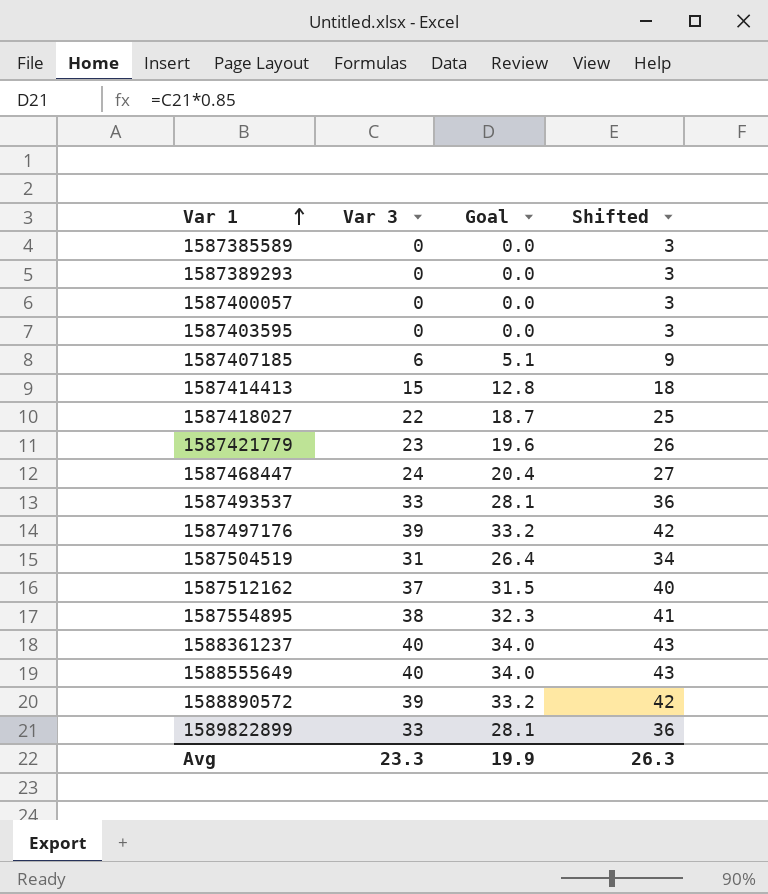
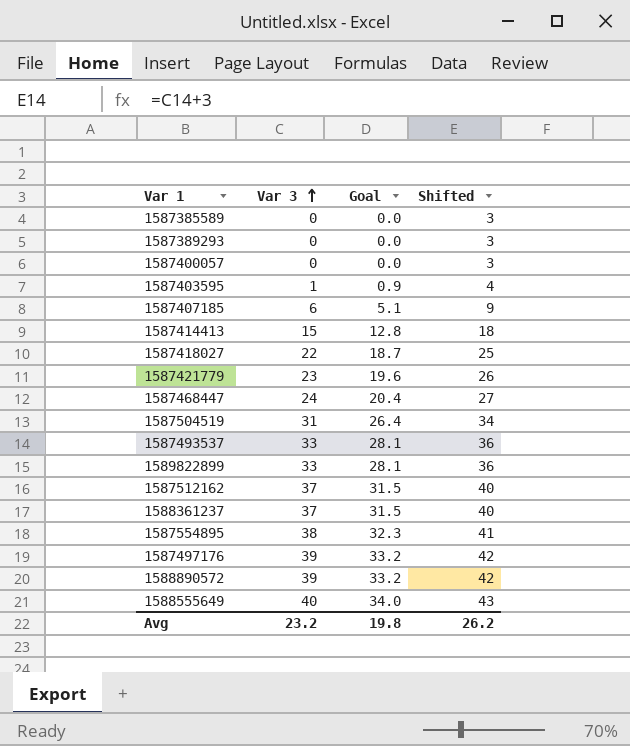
row order: Var 1 ascending -> Var 3 ascending
1587403595 | Var 3: 0 -> 1
1587403595 | Goal: 0.0 -> 0.9
1587403595 | Shifted: 3 -> 4
1588361237 | Var 3: 40 -> 37
1588361237 | Goal: 34.0 -> 31.5
1588361237 | Shifted: 43 -> 40
Avg | Var 3: 23.3 -> 23.2
Avg | Goal: 19.9 -> 19.8
Avg | Shifted: 26.3 -> 26.2

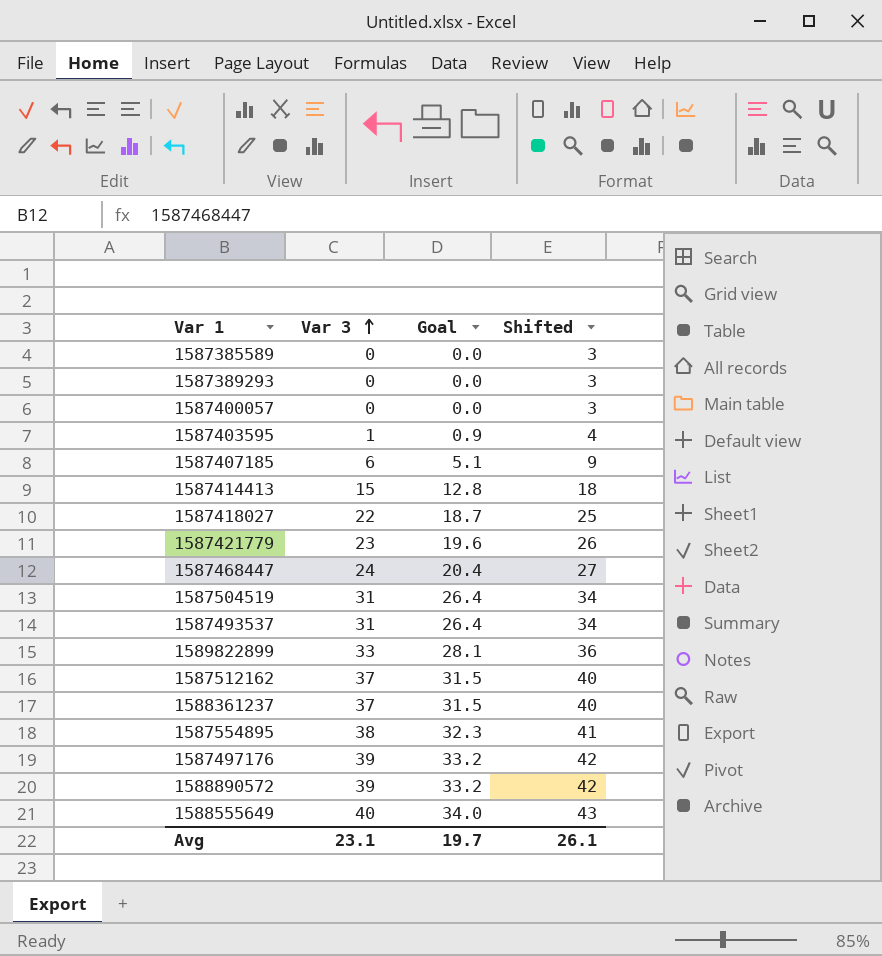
1587493537 | Var 3: 33 -> 31
1587493537 | Goal: 28.1 -> 26.4
1587493537 | Shifted: 36 -> 34
Avg | Var 3: 23.2 -> 23.1
Avg | Goal: 19.8 -> 19.7
Avg | Shifted: 26.2 -> 26.1

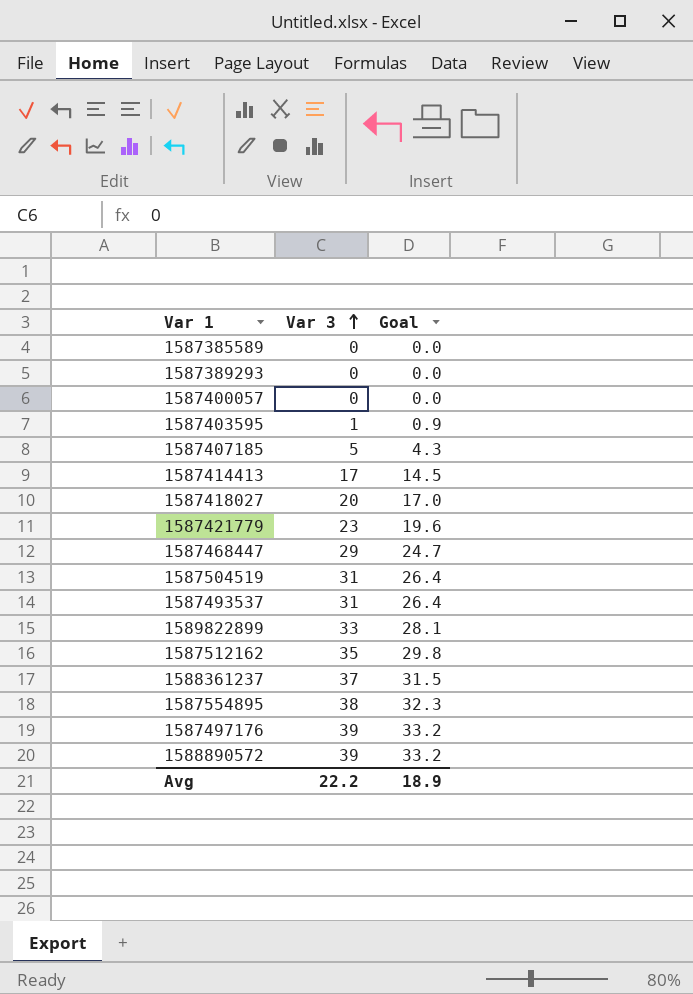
column Shifted | formula: [Var 3] + 3 -> none
row 1588555649: 40 | 34.0 | 43 -> none
1587407185 | Var 3: 6 -> 5
1587407185 | Goal: 5.1 -> 4.3
1587414413 | Var 3: 15 -> 17
1587414413 | Goal: 12.8 -> 14.5
1587418027 | Var 3: 22 -> 20
1587418027 | Goal: 18.7 -> 17.0
1587468447 | Var 3: 24 -> 29
1587468447 | Goal: 20.4 -> 24.7
1587512162 | Var 3: 37 -> 35
1587512162 | Goal: 31.5 -> 29.8
Avg | Var 3: 23.1 -> 22.2
Avg | Goal: 19.7 -> 18.9

